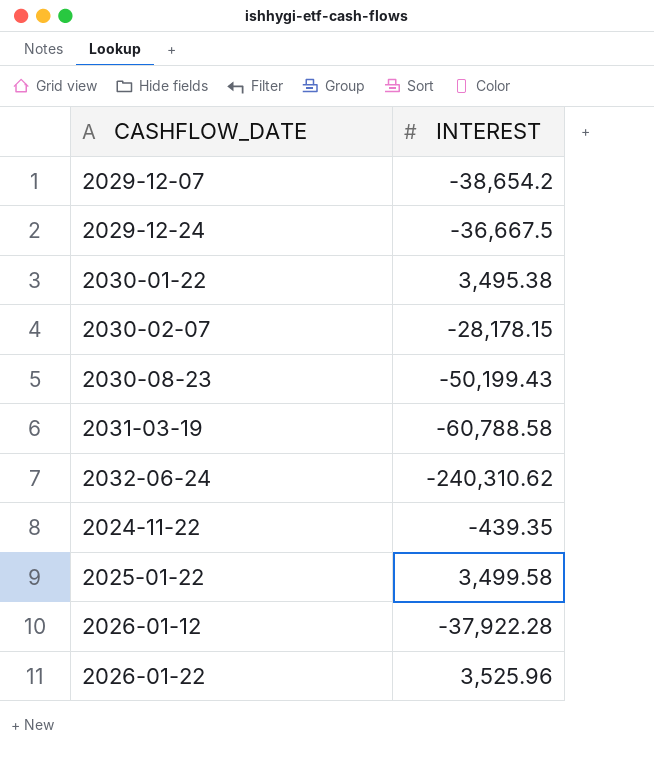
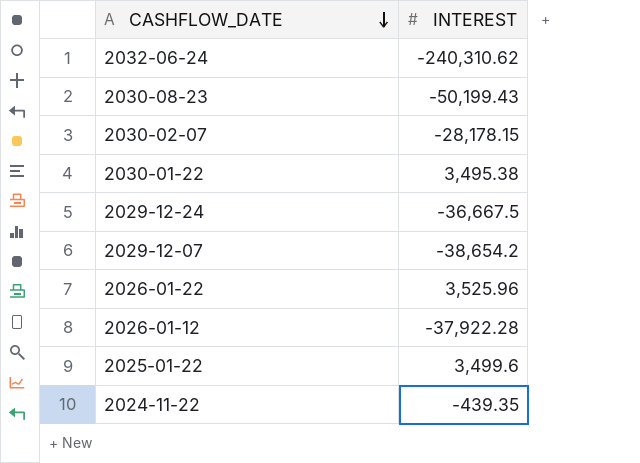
row order: none -> CASHFLOW_DATE descending
row 2031-03-19: -60,788.58 -> none
2025-01-22 | INTEREST: 3,499.58 -> 3,499.6

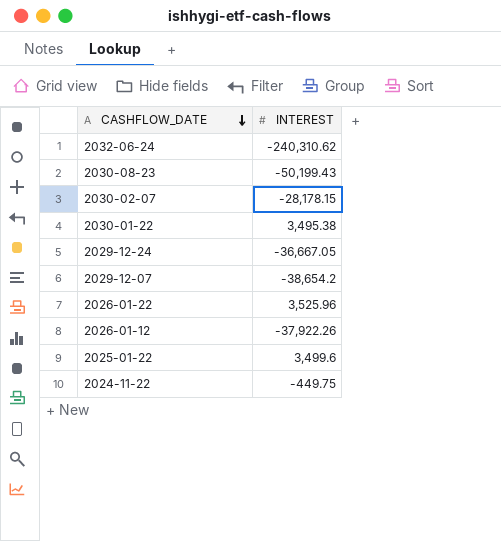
2029-12-24 | INTEREST: -36,667.5 -> -36,667.05
2026-01-12 | INTEREST: -37,922.28 -> -37,922.26
2024-11-22 | INTEREST: -439.35 -> -449.75

